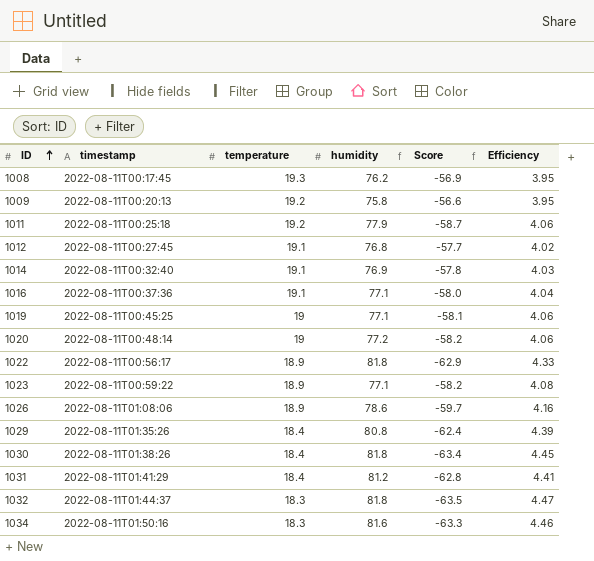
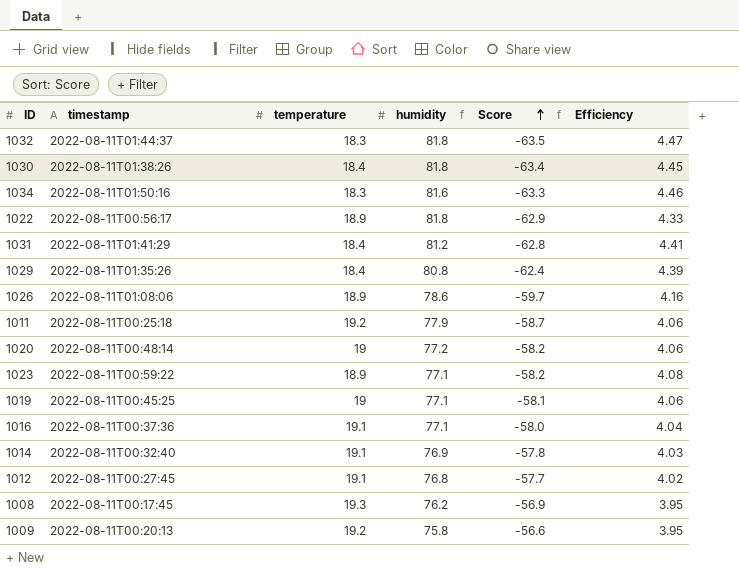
row order: ID ascending -> Score ascending

